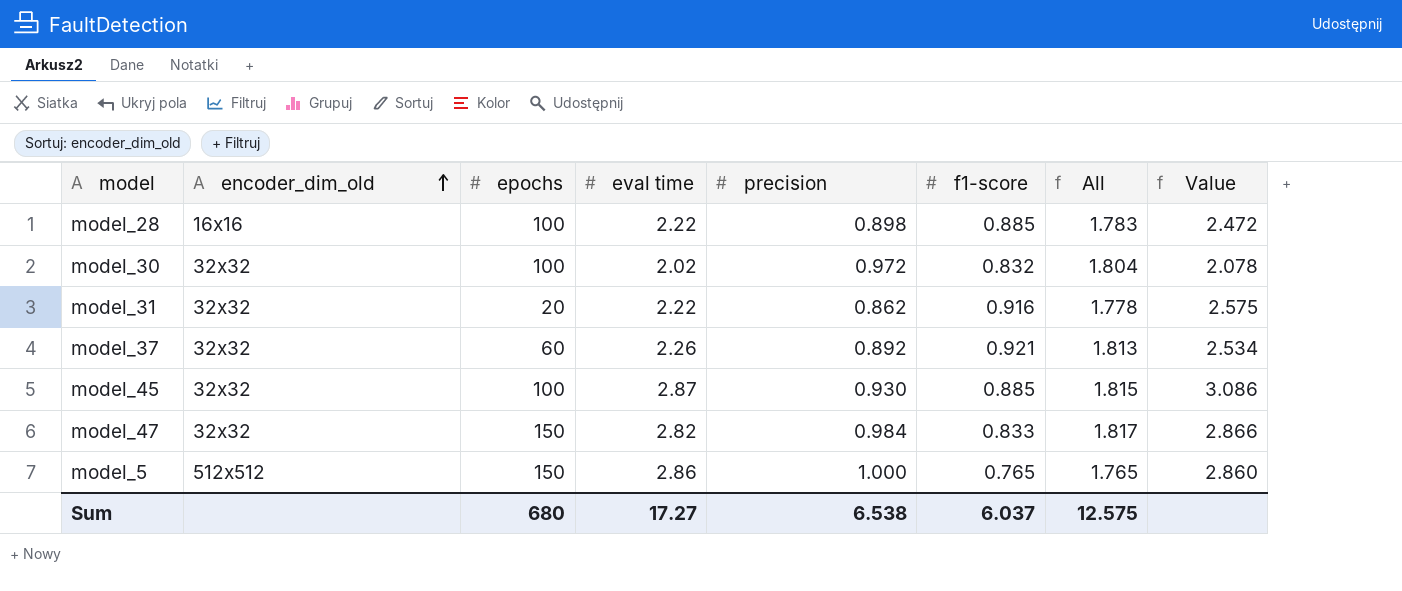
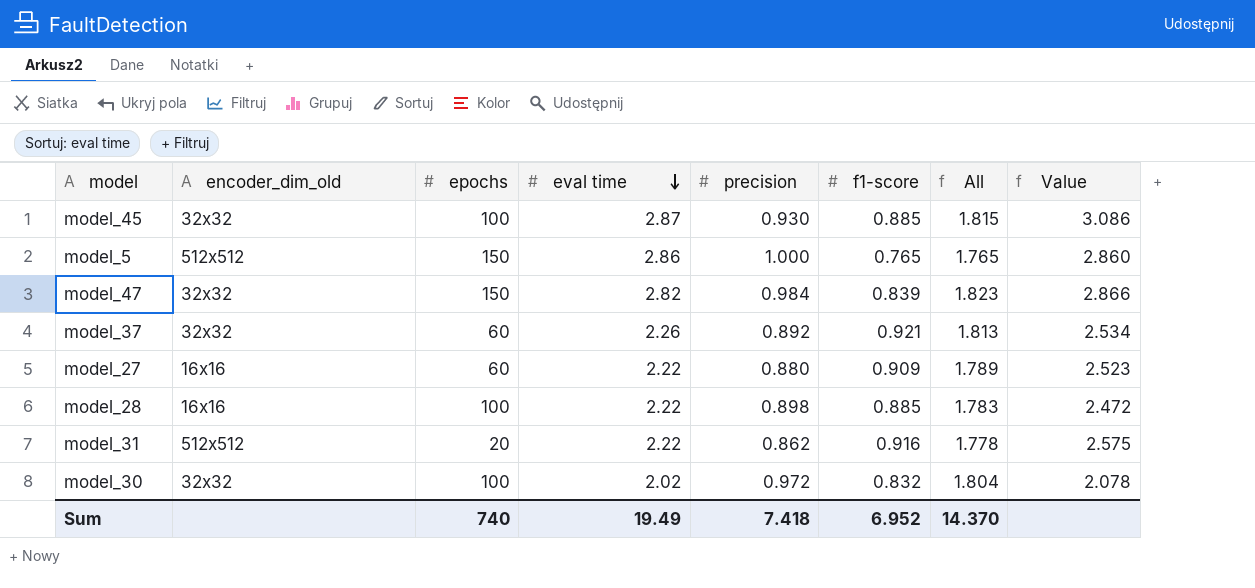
row order: encoder_dim_old ascending -> eval time descending
model_47 | f1-score: 0.833 -> 0.839
model_47 | All: 1.817 -> 1.823
row model_27: none -> 16x16 | 60 | 2.22 | 0.880 | 0.909 | 1.789 | 2.523
model_31 | encoder_dim_old: 32x32 -> 512x512
Sum | epochs: 680 -> 740
Sum | eval time: 17.27 -> 19.49
Sum | precision: 6.538 -> 7.418
Sum | f1-score: 6.037 -> 6.952
Sum | All: 12.575 -> 14.370

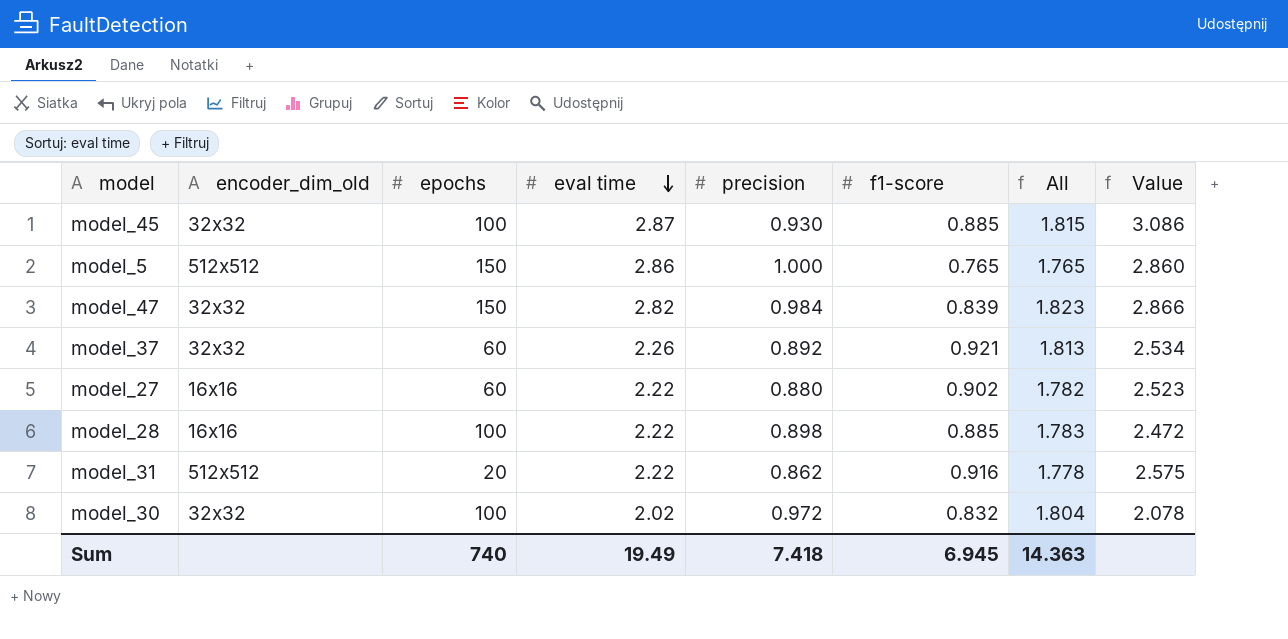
model_27 | f1-score: 0.909 -> 0.902
model_27 | All: 1.789 -> 1.782
Sum | f1-score: 6.952 -> 6.945
Sum | All: 14.370 -> 14.363

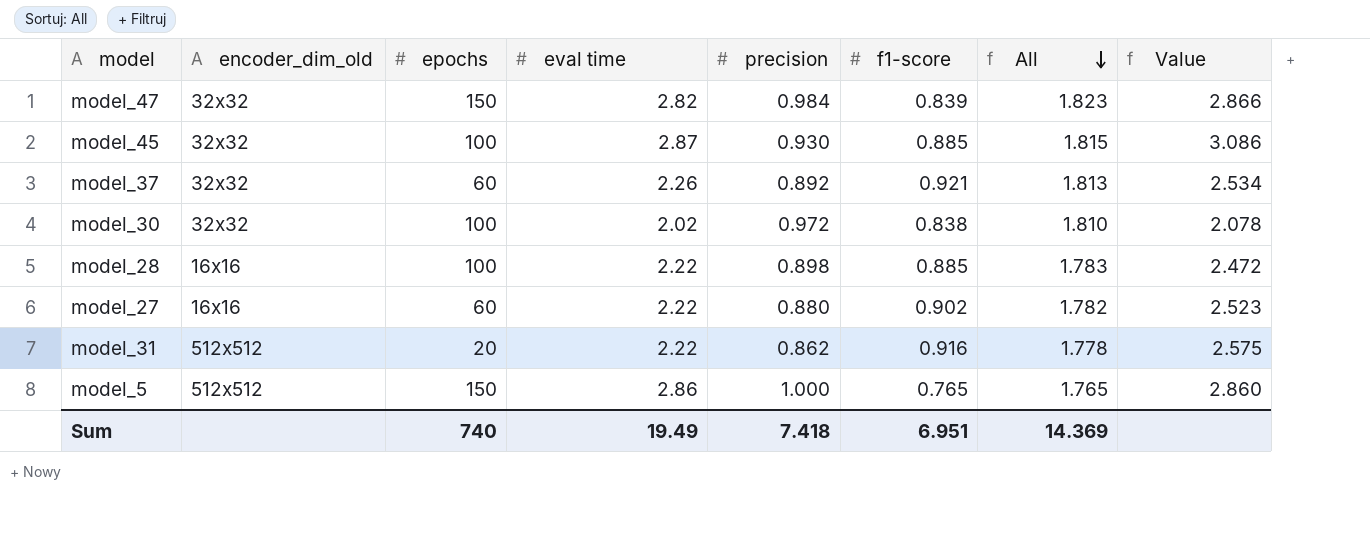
row order: eval time descending -> All descending
model_30 | f1-score: 0.832 -> 0.838
model_30 | All: 1.804 -> 1.810
Sum | f1-score: 6.945 -> 6.951
Sum | All: 14.363 -> 14.369

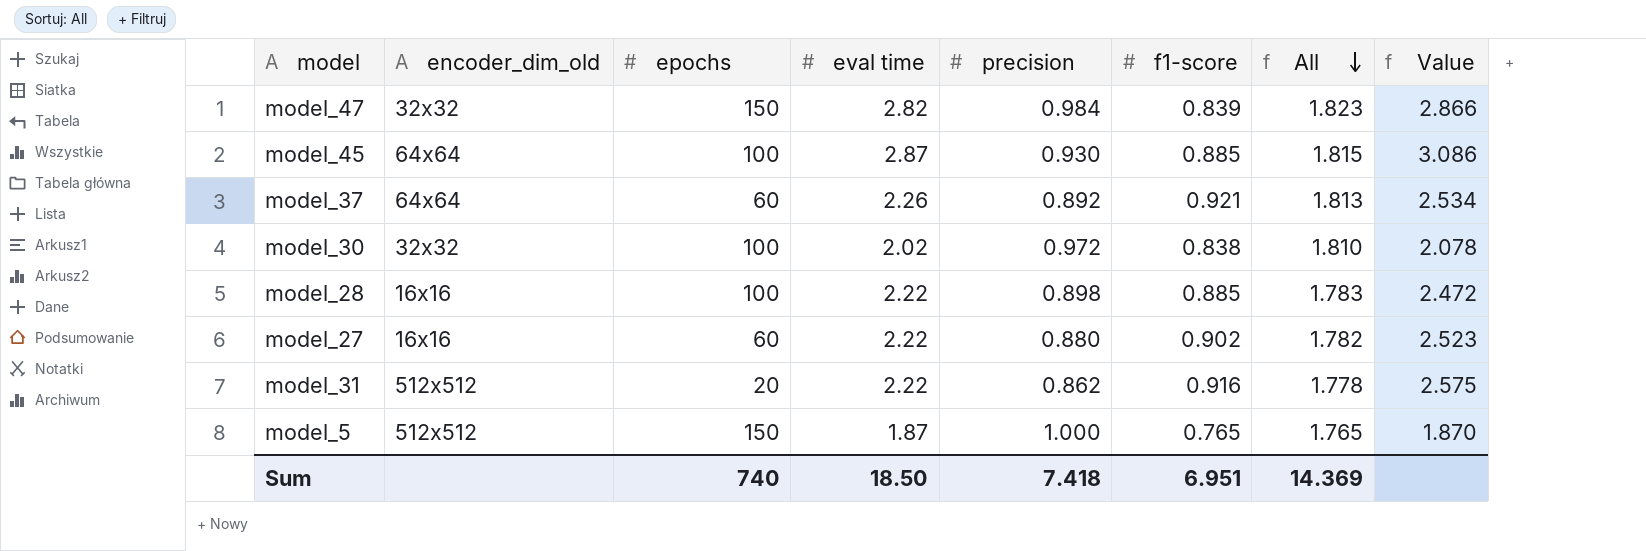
model_45 | encoder_dim_old: 32x32 -> 64x64
model_37 | encoder_dim_old: 32x32 -> 64x64
model_5 | eval time: 2.86 -> 1.87
model_5 | Value: 2.860 -> 1.870
Sum | eval time: 19.49 -> 18.50

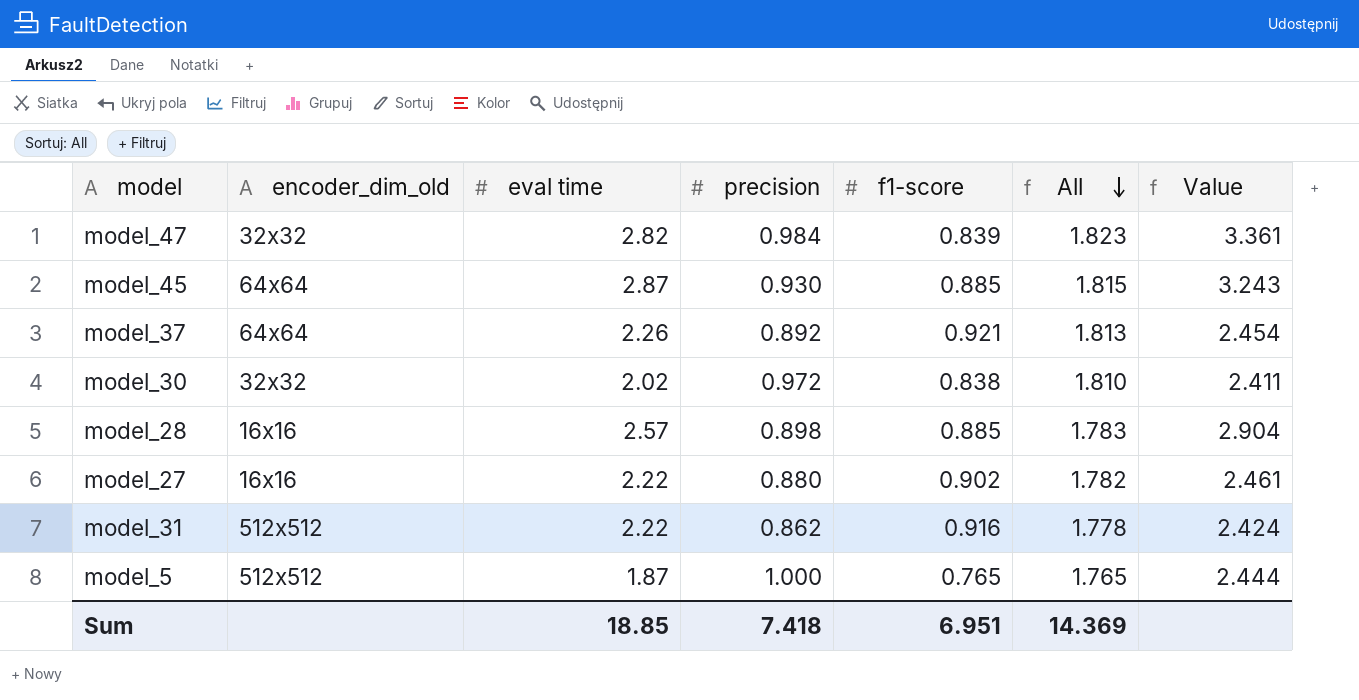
column epochs | position: 3 -> none
column Value | formula: [eval time] / [precision] -> [eval time] / [f1-score]
model_28 | eval time: 2.22 -> 2.57
Sum | eval time: 18.50 -> 18.85

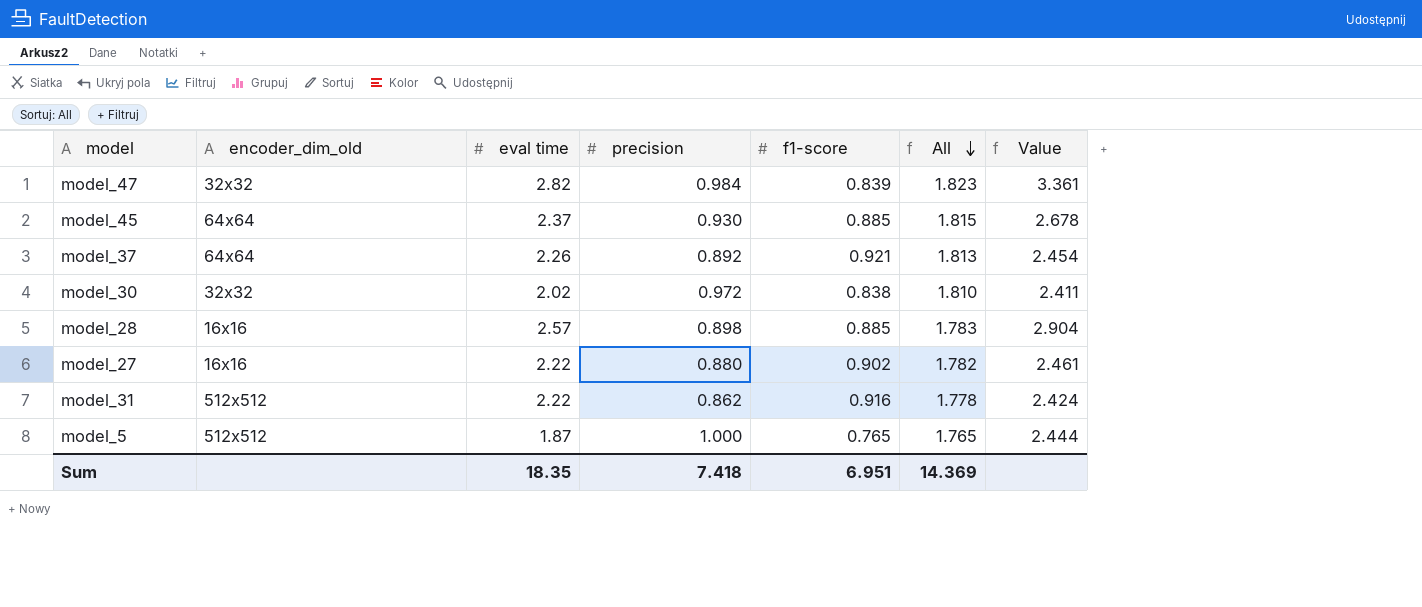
model_45 | eval time: 2.87 -> 2.37
model_45 | Value: 3.243 -> 2.678
Sum | eval time: 18.85 -> 18.35

